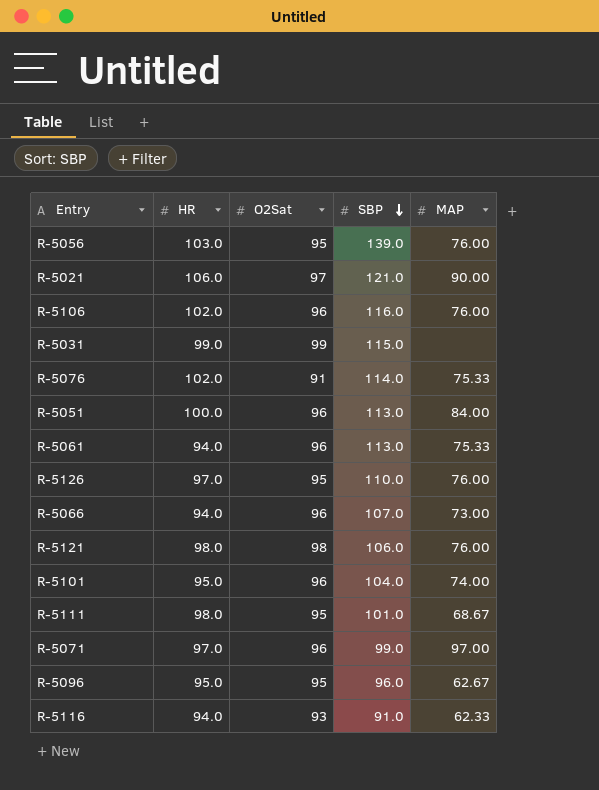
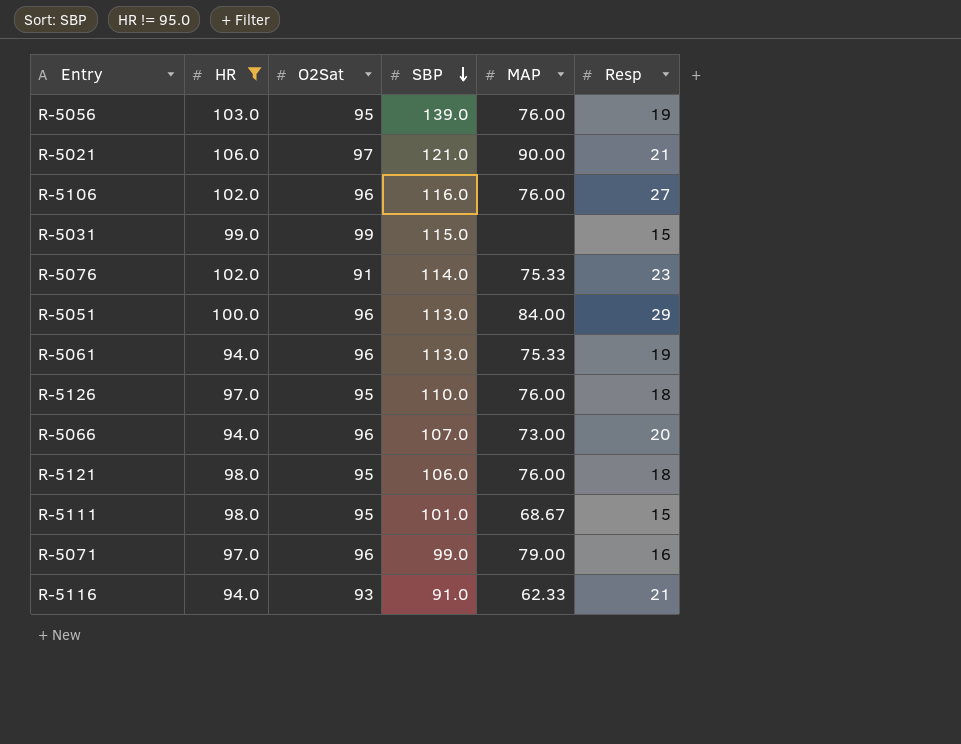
filter: none -> HR != 95.0
column Resp | position: none -> 6
R-5121 | O2Sat: 98 -> 95
R-5071 | MAP: 97.00 -> 79.00

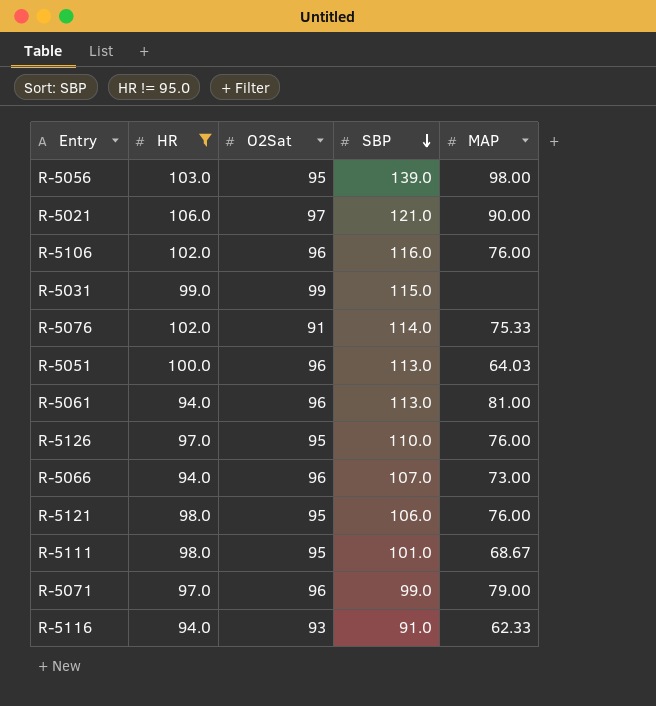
column Resp | position: 6 -> none
R-5056 | MAP: 76.00 -> 98.00
R-5051 | MAP: 84.00 -> 64.03
R-5061 | MAP: 75.33 -> 81.00

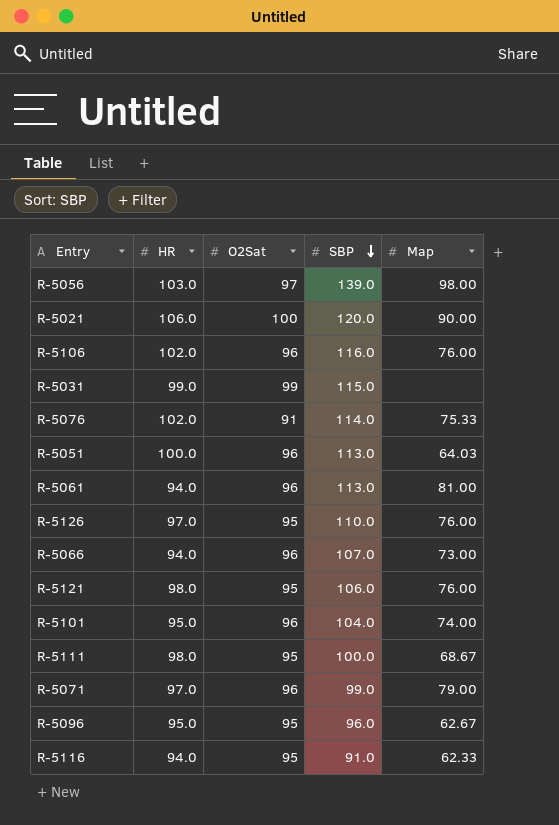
filter: HR != 95.0 -> none
column name: MAP -> Map
R-5056 | O2Sat: 95 -> 97
R-5021 | O2Sat: 97 -> 100
R-5021 | SBP: 121.0 -> 120.0
R-5111 | SBP: 101.0 -> 100.0
R-5116 | O2Sat: 93 -> 95

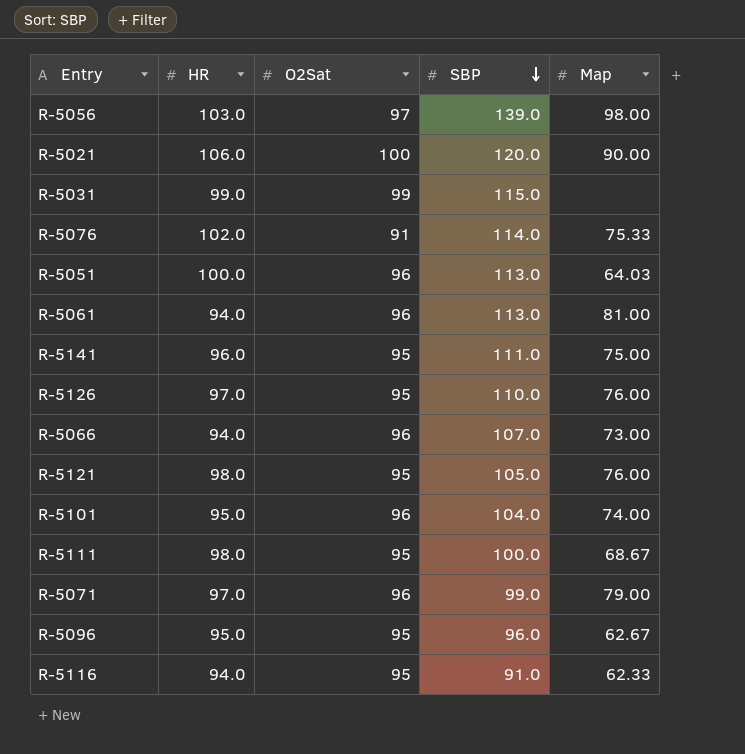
row R-5106: 102.0 | 96 | 116.0 | 76.00 -> none
row R-5141: none -> 96.0 | 95 | 111.0 | 75.00
R-5121 | SBP: 106.0 -> 105.0

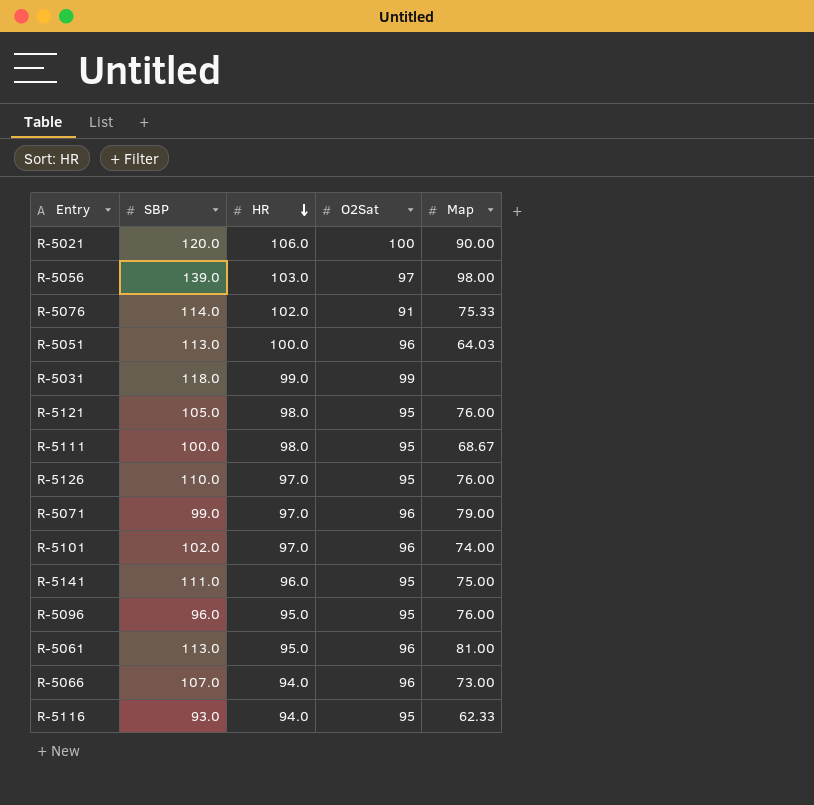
row order: SBP descending -> HR descending
column SBP | position: 4 -> 2
R-5031 | SBP: 115.0 -> 118.0
R-5101 | SBP: 104.0 -> 102.0
R-5101 | HR: 95.0 -> 97.0
R-5096 | Map: 62.67 -> 76.00
R-5061 | HR: 94.0 -> 95.0
R-5116 | SBP: 91.0 -> 93.0

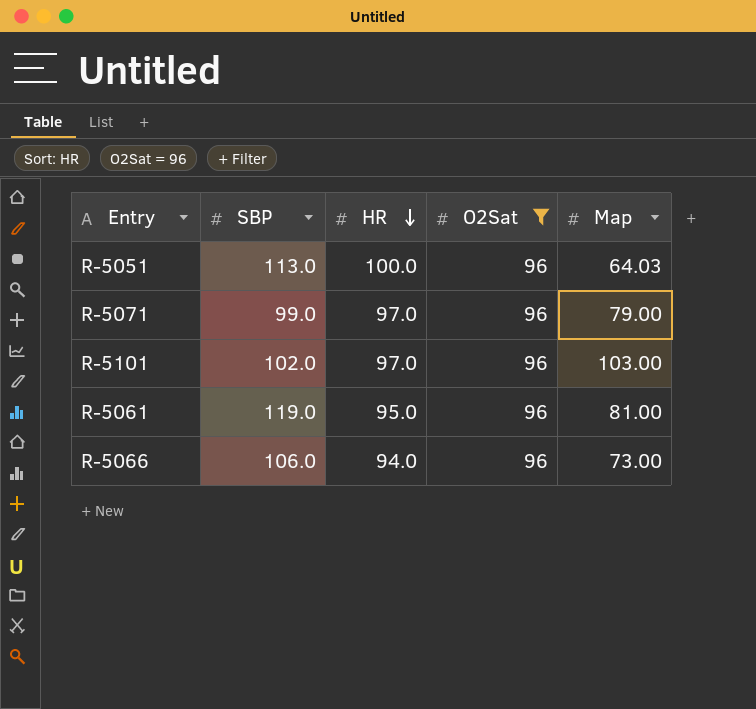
filter: none -> O2Sat = 96
R-5101 | Map: 74.00 -> 103.00
R-5061 | SBP: 113.0 -> 119.0
R-5066 | SBP: 107.0 -> 106.0

